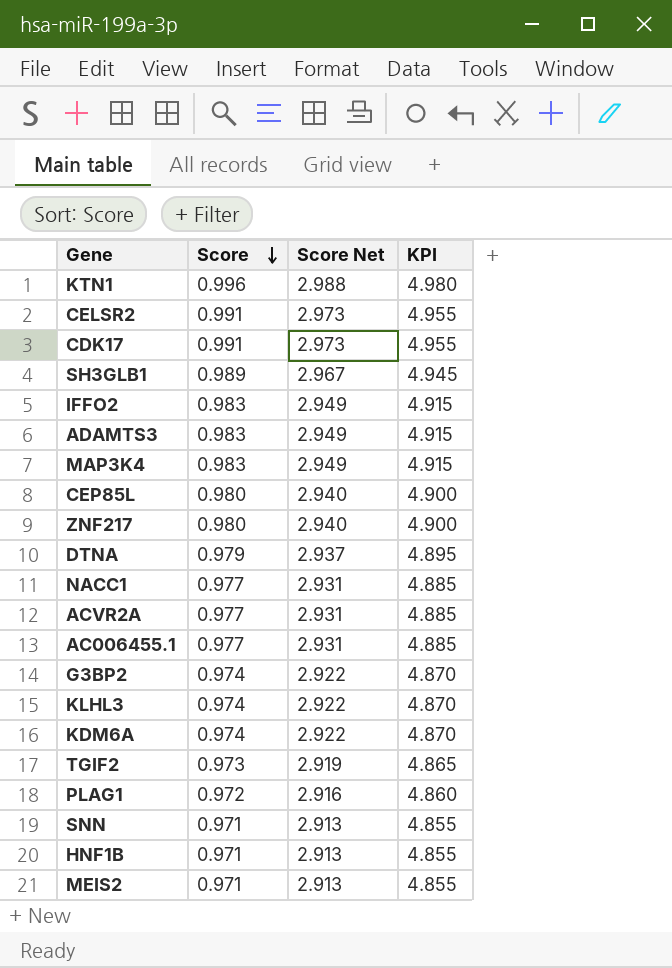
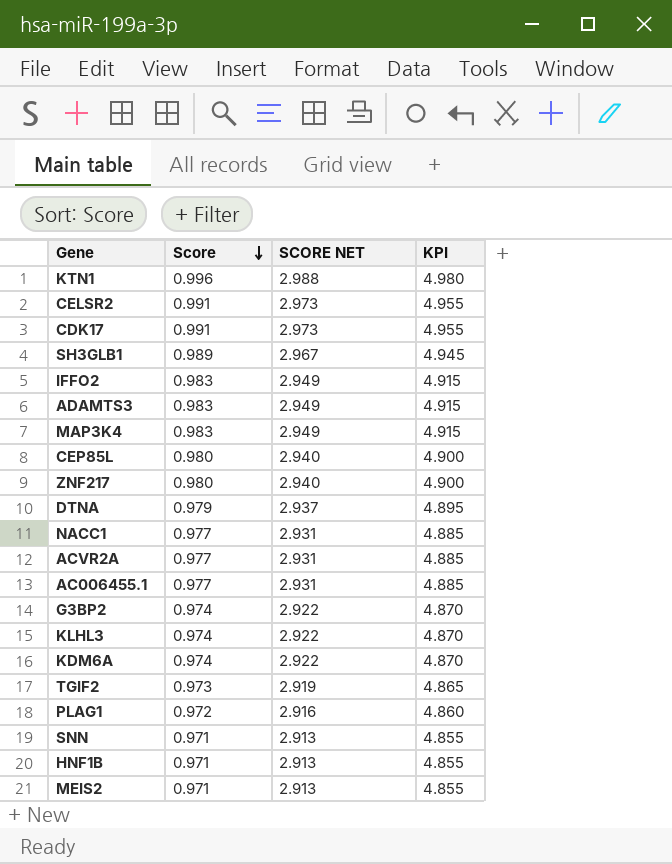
column name: Score Net -> SCORE NET

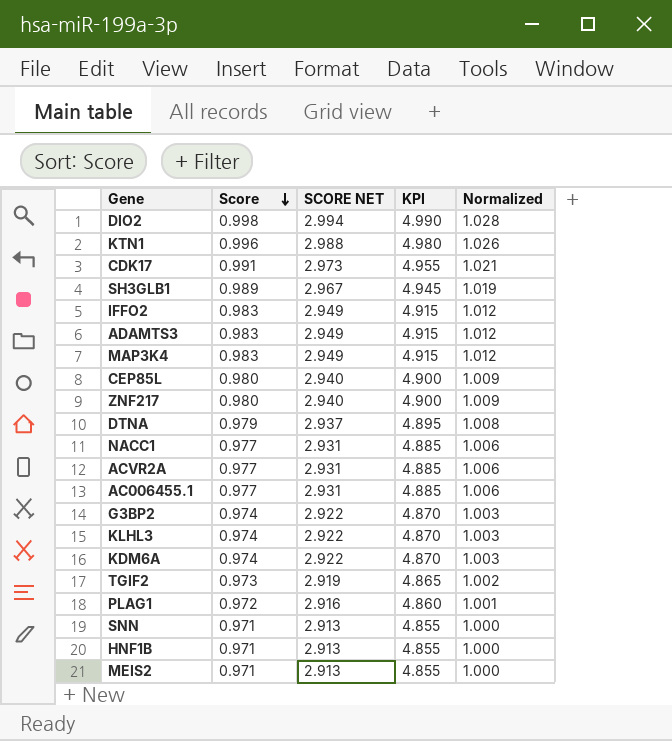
column Normalized | formula: none -> [Score] * 1.03
row CELSR2: 0.991 | 2.973 | 4.955 -> none
row DIO2: none -> 0.998 | 2.994 | 4.990 | 1.028

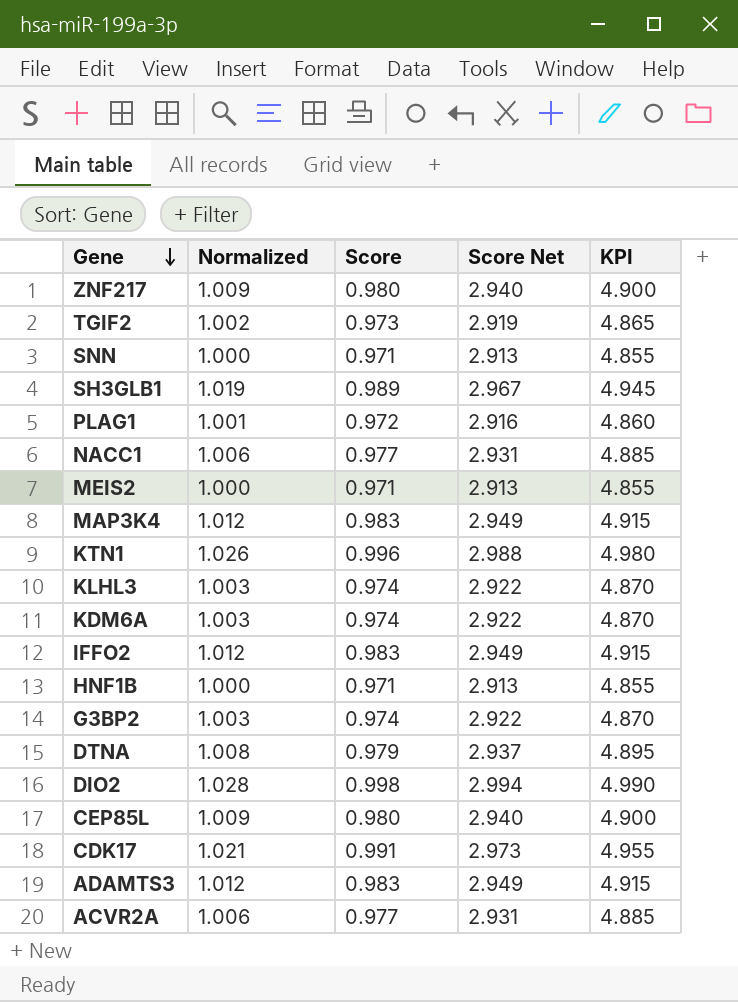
row order: Score descending -> Gene descending
column Normalized | position: 5 -> 2
column name: SCORE NET -> Score Net
row AC006455.1: 0.977 | 2.931 | 4.885 | 1.006 -> none

